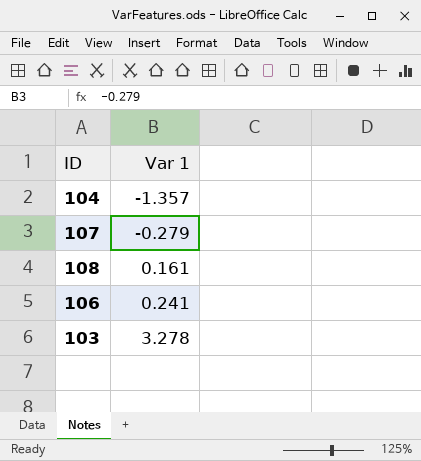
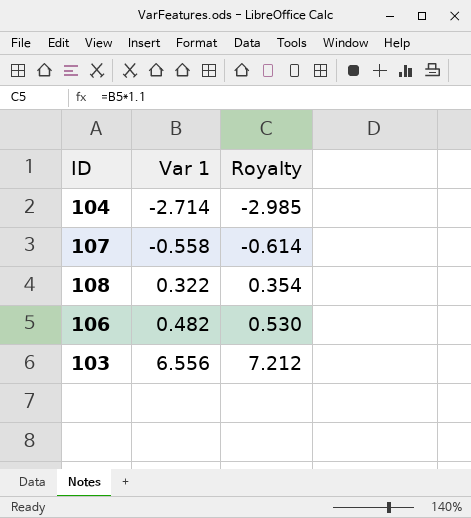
column Royalty | formula: none -> [Var 1] * 1.1
104 | Var 1: -1.357 -> -2.714
107 | Var 1: -0.279 -> -0.558
108 | Var 1: 0.161 -> 0.322
106 | Var 1: 0.241 -> 0.482
103 | Var 1: 3.278 -> 6.556

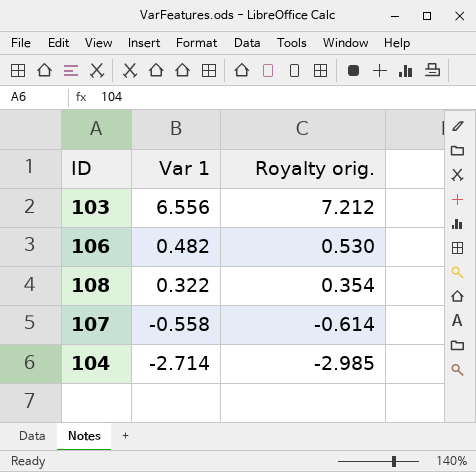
row order: Var 1 ascending -> Var 1 descending
column name: Royalty -> Royalty orig.

